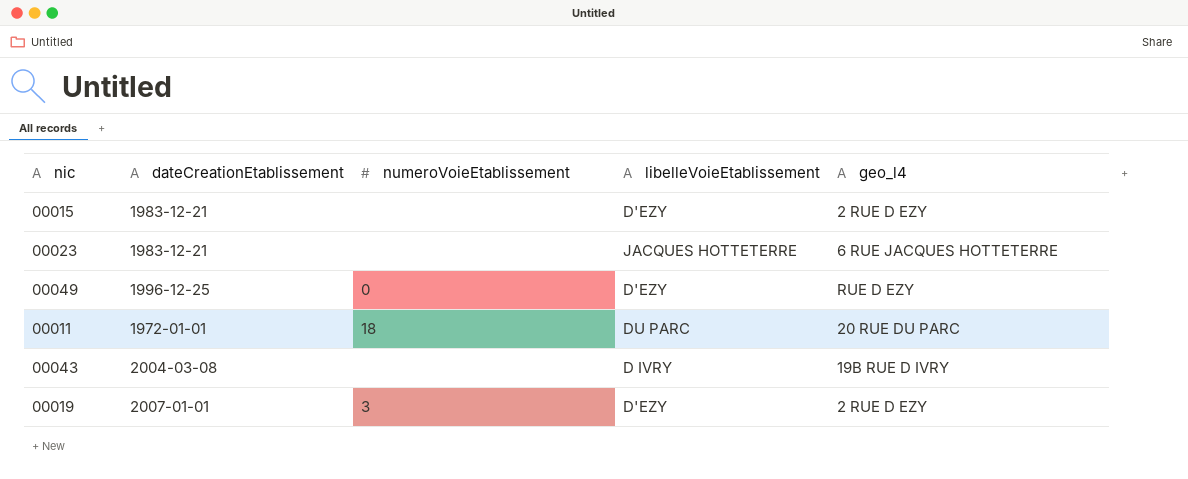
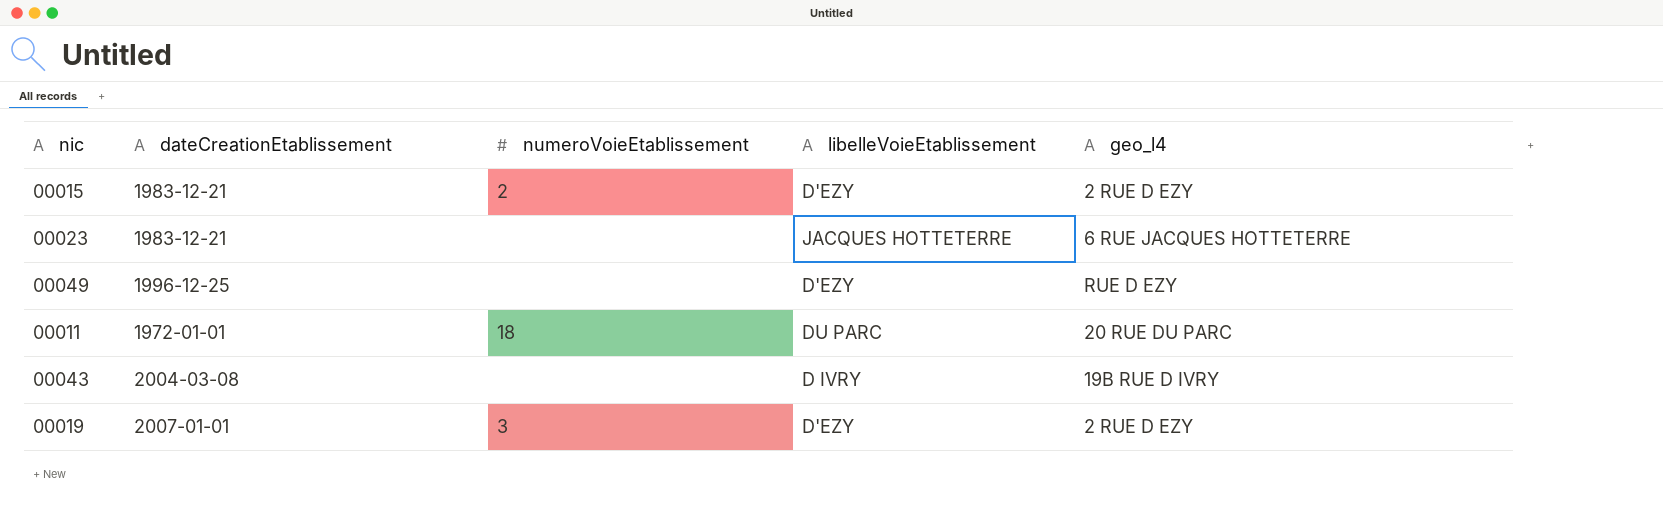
00015 | numeroVoieEtablissement: none -> 2
00049 | numeroVoieEtablissement: 0 -> none

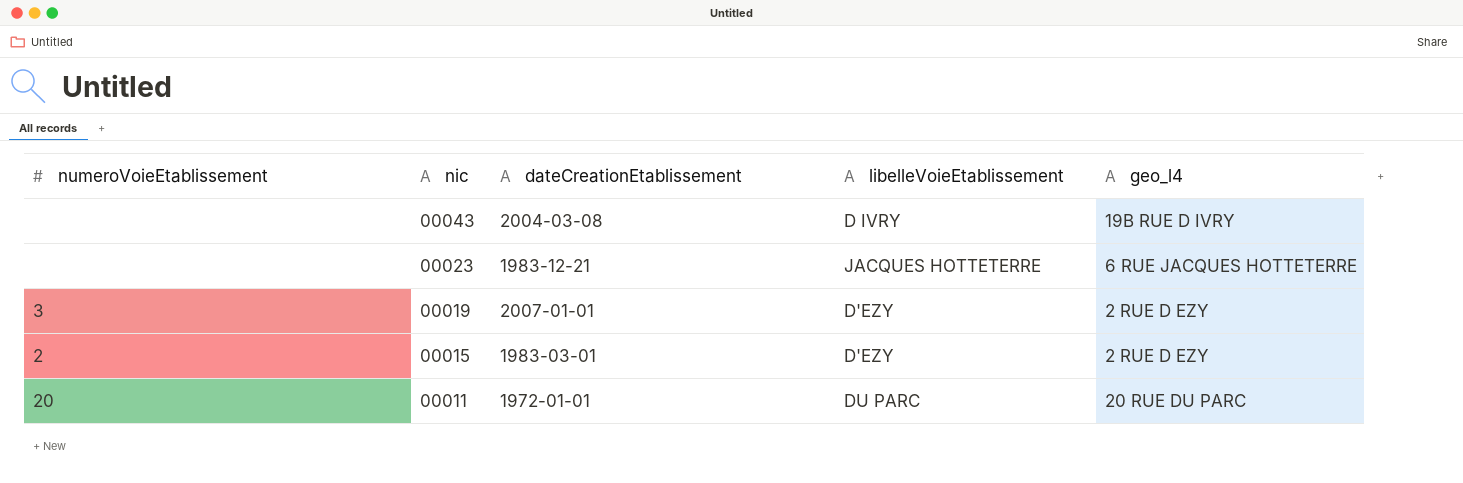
row order: none -> nic descending
column numeroVoieEtablissement | position: 3 -> 1
row 00049: 1996-12-25 | none | D'EZY | RUE D EZY -> none
00015 | dateCreationEtablissement: 1983-12-21 -> 1983-03-01
00011 | numeroVoieEtablissement: 18 -> 20

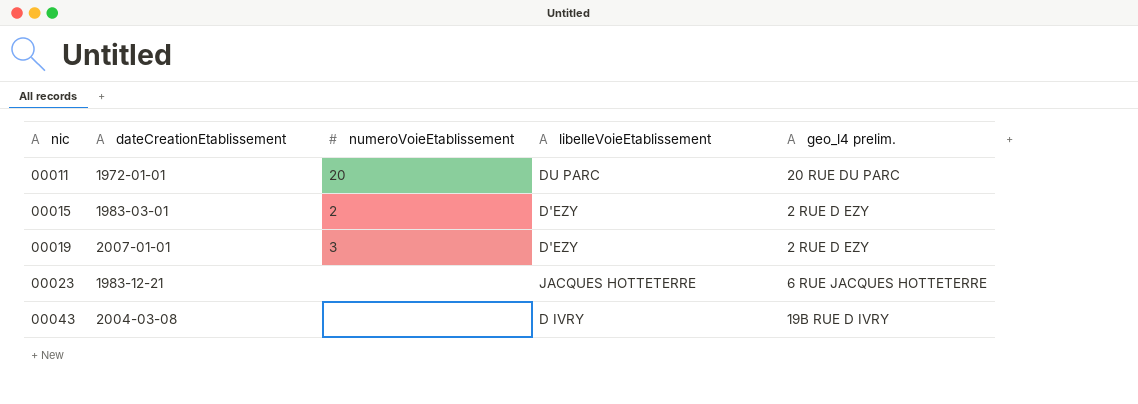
row order: nic descending -> nic ascending
column numeroVoieEtablissement | position: 1 -> 3
column name: geo_l4 -> geo_l4 prelim.

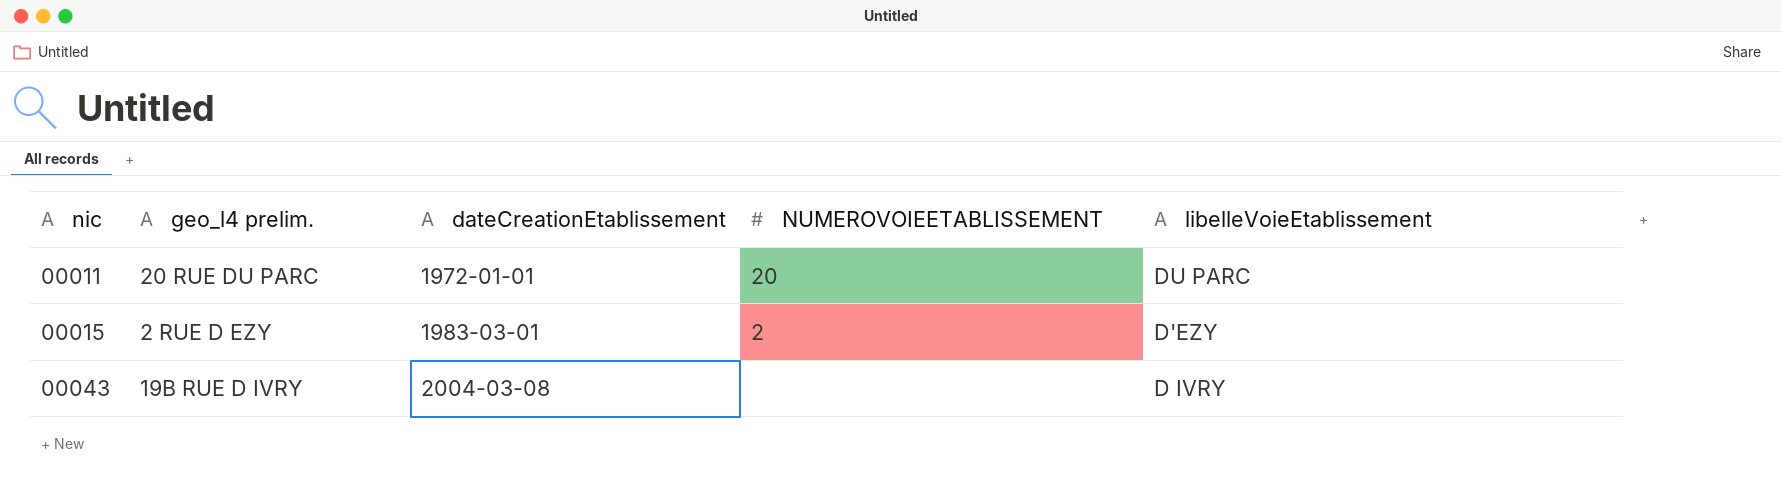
column geo_l4 prelim. | position: 5 -> 2
column name: numeroVoieEtablissement -> NUMEROVOIEETABLISSEMENT
row 00019: 2007-01-01 | 3 | D'EZY | 2 RUE D EZY -> none
row 00023: 1983-12-21 | none | JACQUES HOTTETERRE | 6 RUE JACQUES HOTTETERRE -> none

